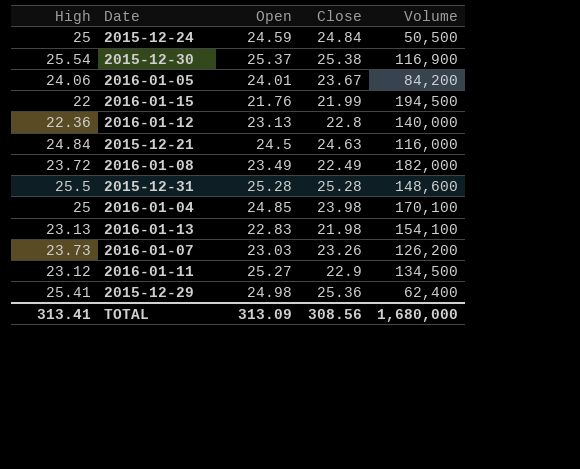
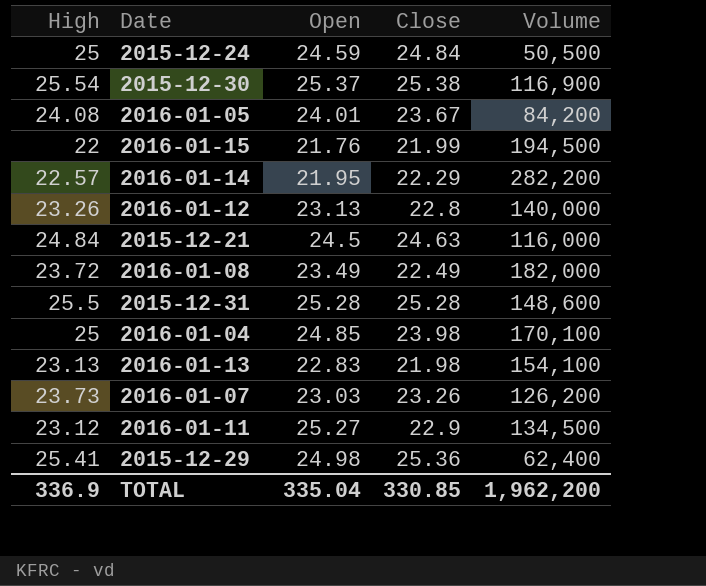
2016-01-05 | High: 24.06 -> 24.08
row 2016-01-14: none -> 22.57 | 21.95 | 22.29 | 282,200
2016-01-12 | High: 22.36 -> 23.26
TOTAL | High: 313.41 -> 336.9
TOTAL | Open: 313.09 -> 335.04
TOTAL | Close: 308.56 -> 330.85
TOTAL | Volume: 1,680,000 -> 1,962,200

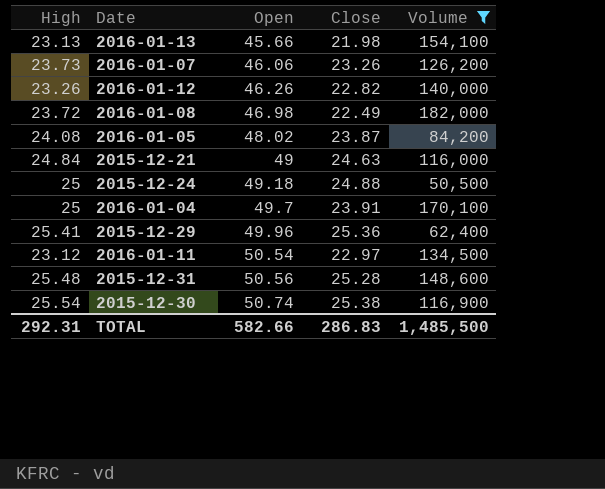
filter: none -> Volume <= 182,000
row order: none -> Open ascending
2016-01-13 | Open: 22.83 -> 45.66
2016-01-07 | Open: 23.03 -> 46.06
2016-01-12 | Open: 23.13 -> 46.26
2016-01-12 | Close: 22.8 -> 22.82
2016-01-08 | Open: 23.49 -> 46.98
2016-01-05 | Open: 24.01 -> 48.02
2016-01-05 | Close: 23.67 -> 23.87
2015-12-21 | Open: 24.5 -> 49
2015-12-24 | Open: 24.59 -> 49.18
2015-12-24 | Close: 24.84 -> 24.88
2016-01-04 | Open: 24.85 -> 49.7
2016-01-04 | Close: 23.98 -> 23.91
2015-12-29 | Open: 24.98 -> 49.96
2016-01-11 | Open: 25.27 -> 50.54
2016-01-11 | Close: 22.9 -> 22.97
2015-12-31 | High: 25.5 -> 25.48
2015-12-31 | Open: 25.28 -> 50.56
2015-12-30 | Open: 25.37 -> 50.74
TOTAL | High: 336.9 -> 292.31
TOTAL | Open: 335.04 -> 582.66
TOTAL | Close: 330.85 -> 286.83
TOTAL | Volume: 1,962,200 -> 1,485,500

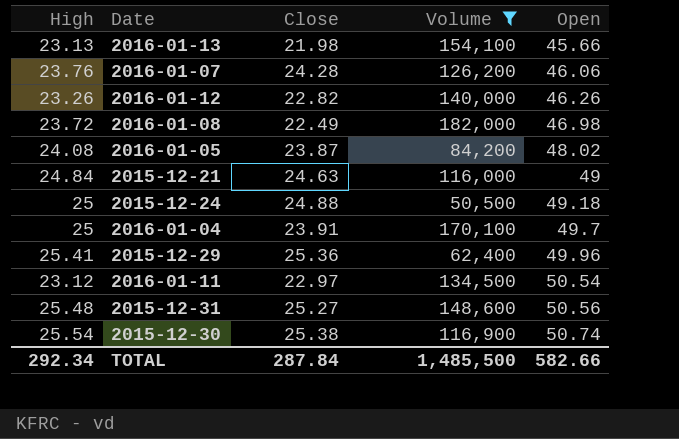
column Open | position: 3 -> 5
2016-01-07 | High: 23.73 -> 23.76
2016-01-07 | Close: 23.26 -> 24.28
2015-12-31 | Close: 25.28 -> 25.27
TOTAL | High: 292.31 -> 292.34
TOTAL | Close: 286.83 -> 287.84

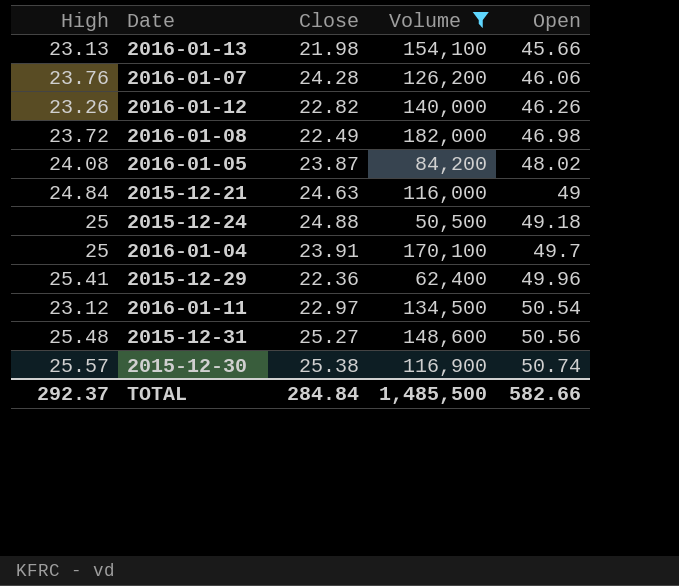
2015-12-29 | Close: 25.36 -> 22.36
2015-12-30 | High: 25.54 -> 25.57
TOTAL | High: 292.34 -> 292.37
TOTAL | Close: 287.84 -> 284.84

